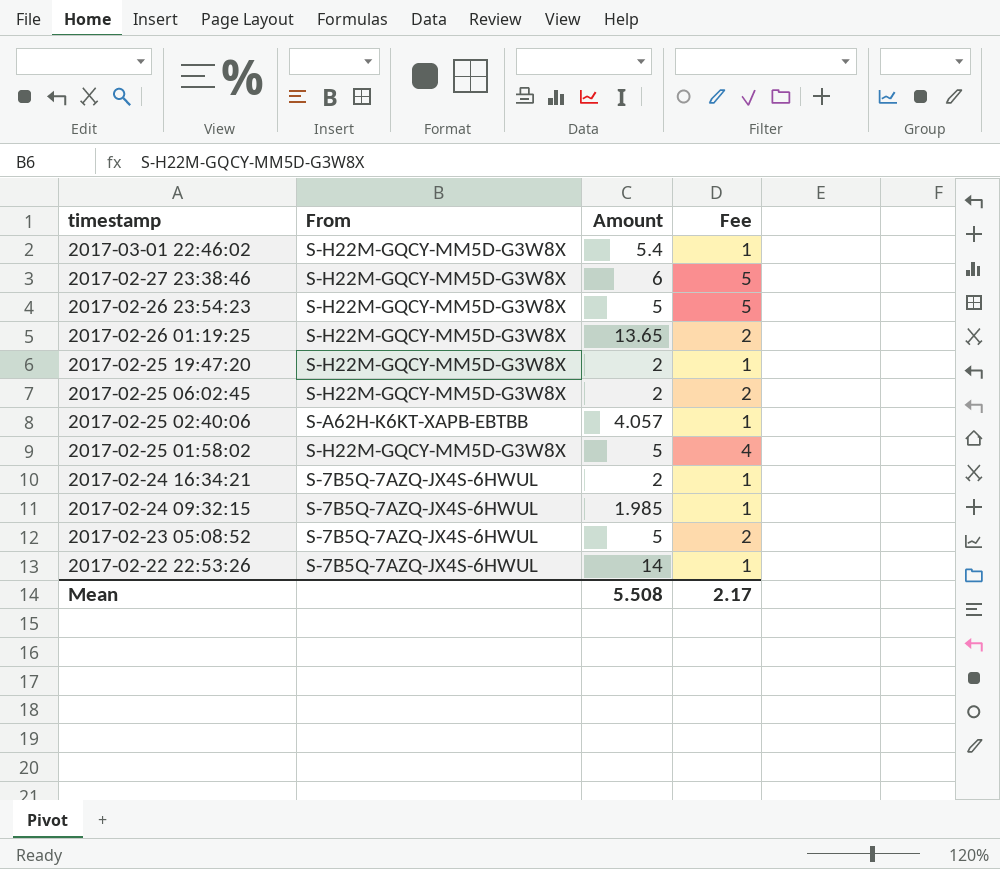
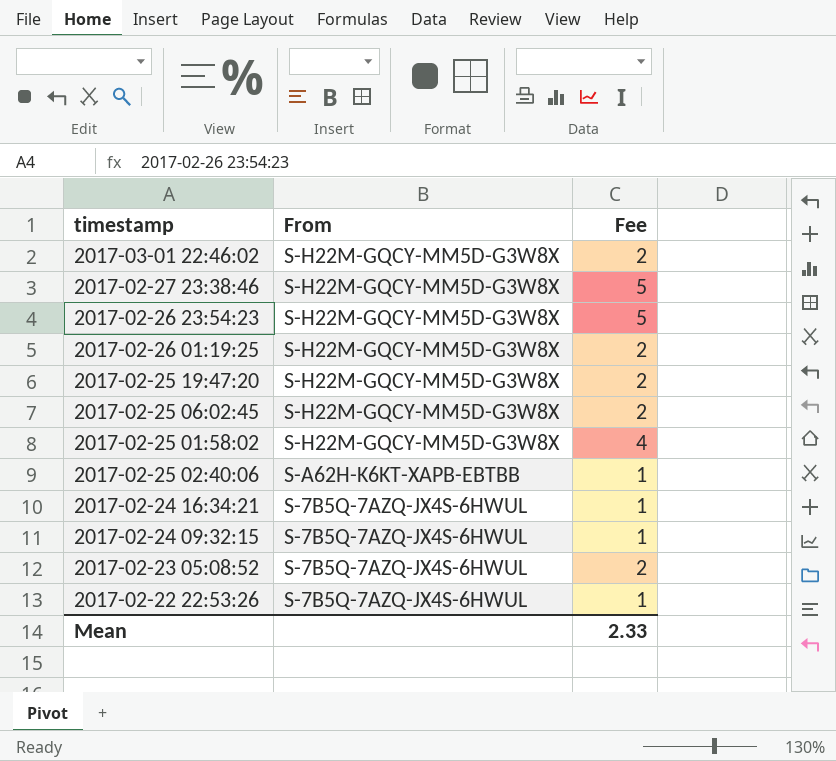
row order: timestamp descending -> From descending
column Amount | position: 3 -> none
2017-03-01 22:46:02 | Fee: 1 -> 2
2017-02-25 19:47:20 | Fee: 1 -> 2
Mean | Fee: 2.17 -> 2.33

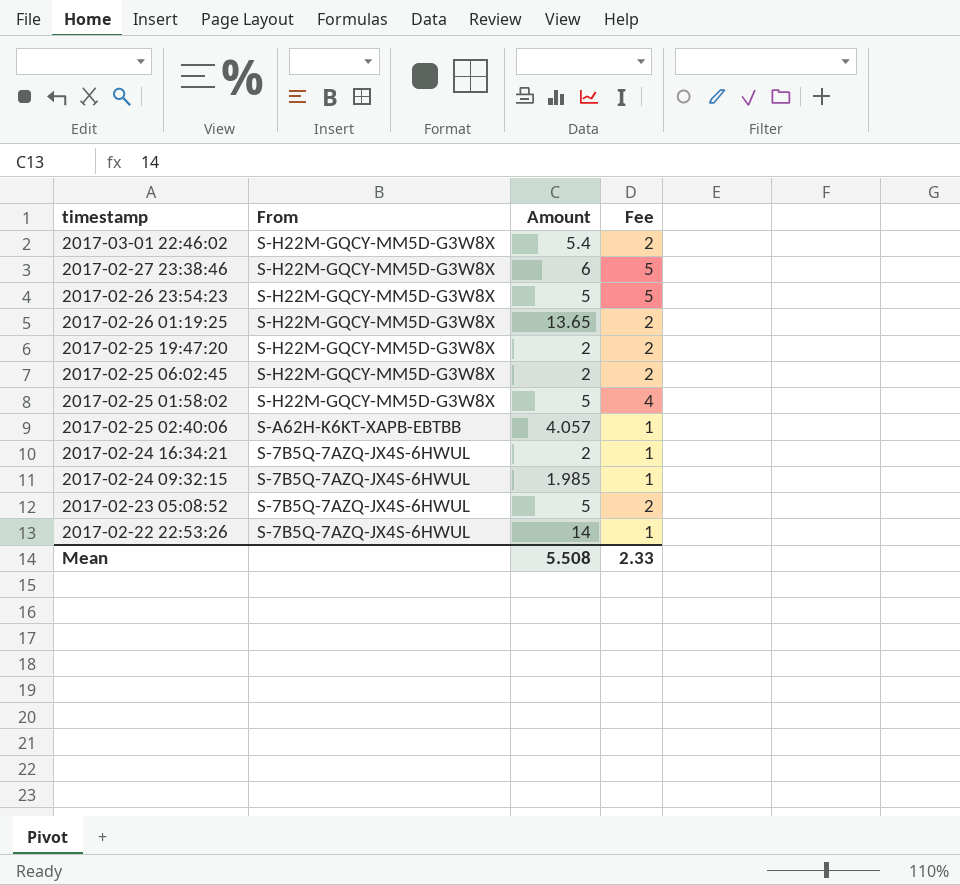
column Amount | position: none -> 3

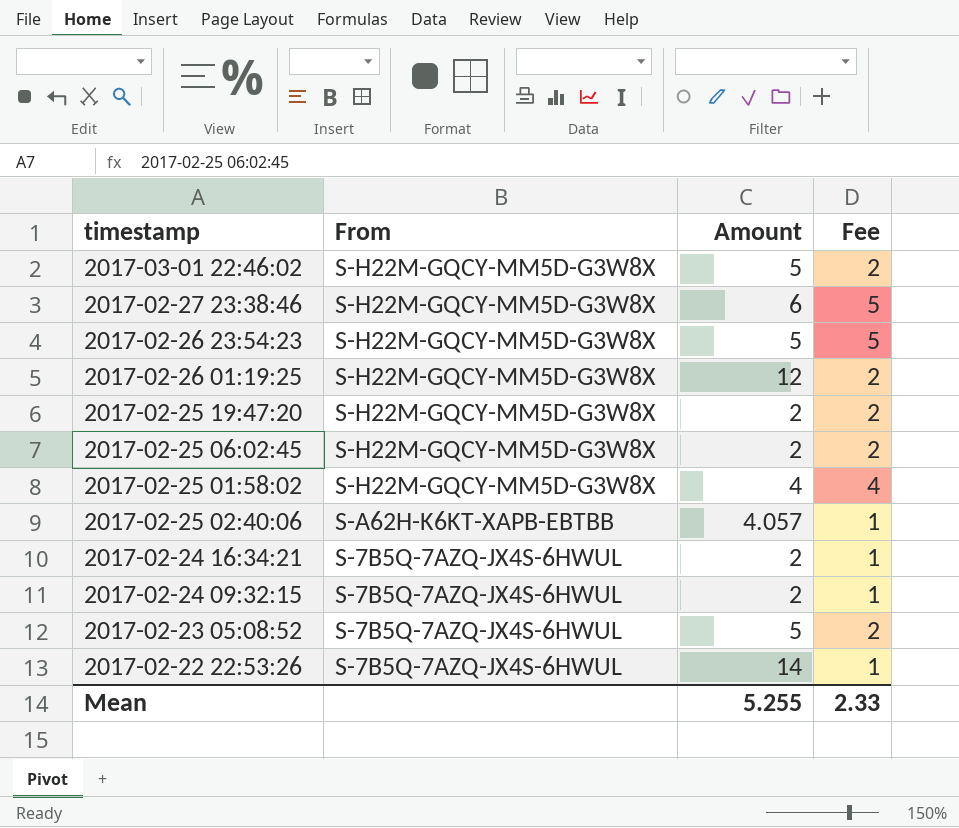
2017-03-01 22:46:02 | Amount: 5.4 -> 5
2017-02-26 01:19:25 | Amount: 13.65 -> 12
2017-02-25 01:58:02 | Amount: 5 -> 4
2017-02-24 09:32:15 | Amount: 1.985 -> 2
Mean | Amount: 5.508 -> 5.255

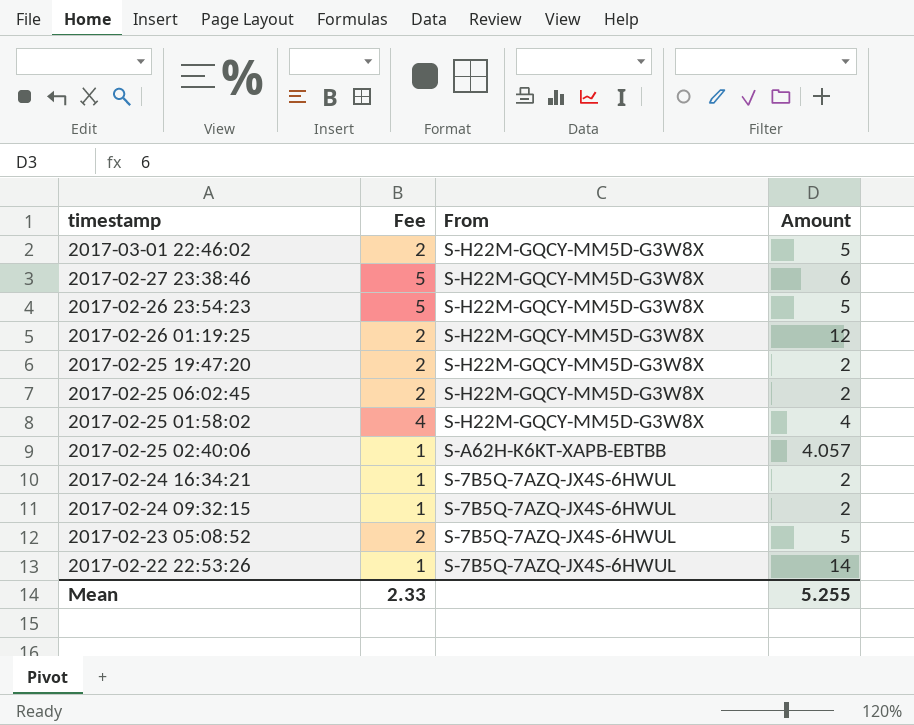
column Fee | position: 4 -> 2

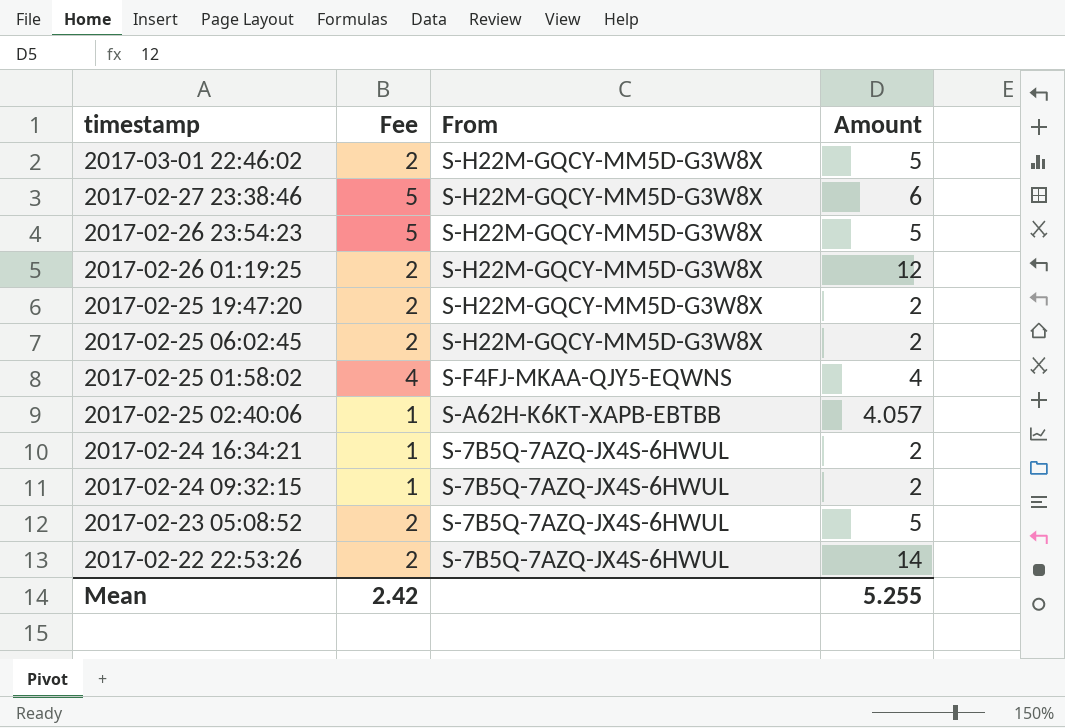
2017-02-25 01:58:02 | From: S-H22M-GQCY-MM5D-G3W8X -> S-F4FJ-MKAA-QJY5-EQWNS
2017-02-22 22:53:26 | Fee: 1 -> 2
Mean | Fee: 2.33 -> 2.42

